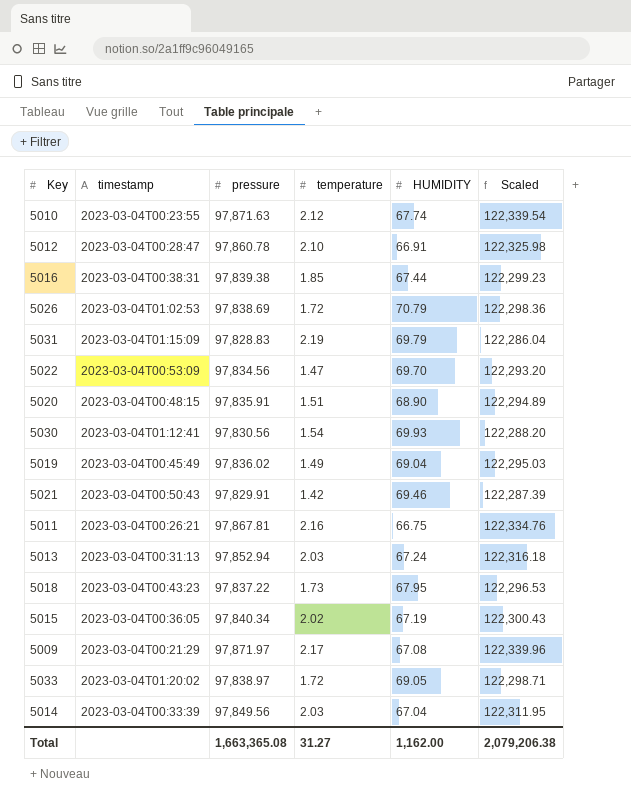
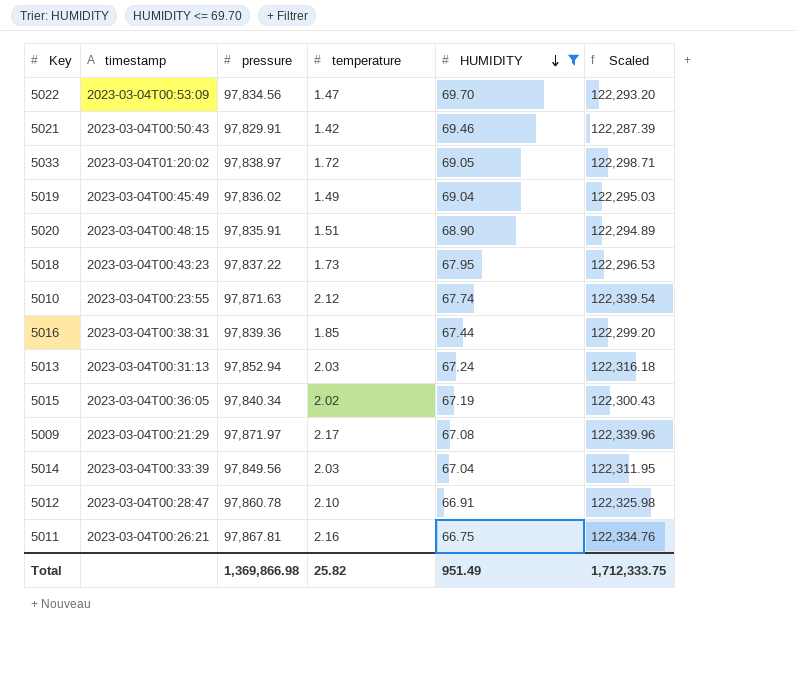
filter: none -> HUMIDITY <= 69.70
row order: none -> HUMIDITY descending
5016 | pressure: 97,839.38 -> 97,839.36
5016 | Scaled: 122,299.23 -> 122,299.20
Total | pressure: 1,663,365.08 -> 1,369,866.98
Total | temperature: 31.27 -> 25.82
Total | HUMIDITY: 1,162.00 -> 951.49
Total | Scaled: 2,079,206.38 -> 1,712,333.75

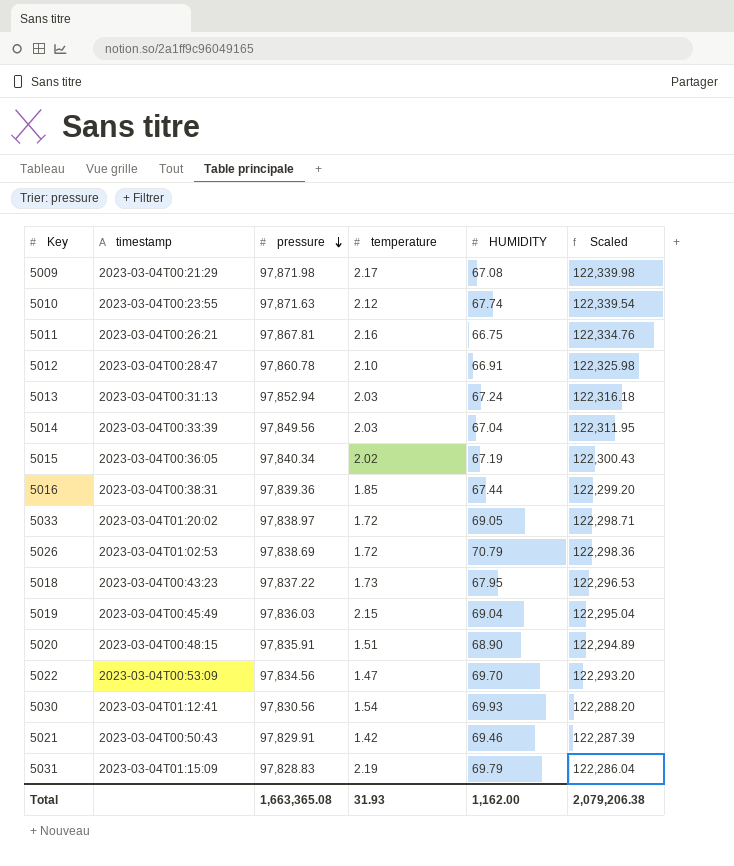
filter: HUMIDITY <= 69.70 -> none
row order: HUMIDITY descending -> pressure descending
5009 | pressure: 97,871.97 -> 97,871.98
5009 | Scaled: 122,339.96 -> 122,339.98
5019 | pressure: 97,836.02 -> 97,836.03
5019 | temperature: 1.49 -> 2.15
5019 | Scaled: 122,295.03 -> 122,295.04
Total | pressure: 1,369,866.98 -> 1,663,365.08
Total | temperature: 25.82 -> 31.93
Total | HUMIDITY: 951.49 -> 1,162.00
Total | Scaled: 1,712,333.75 -> 2,079,206.38

